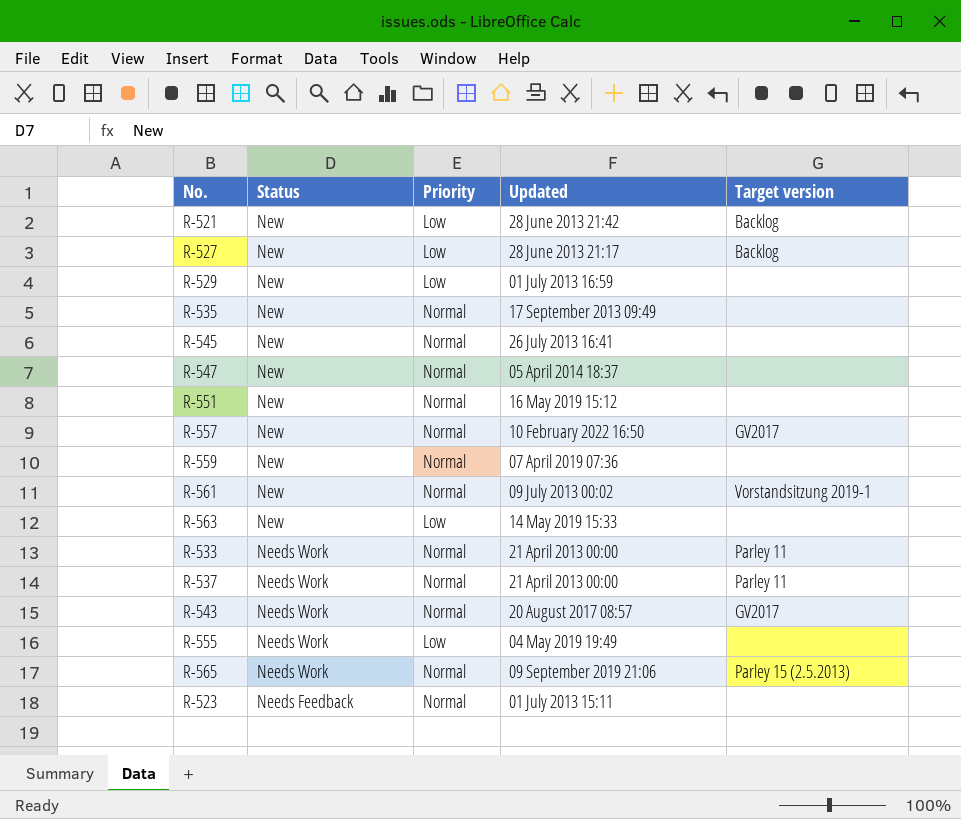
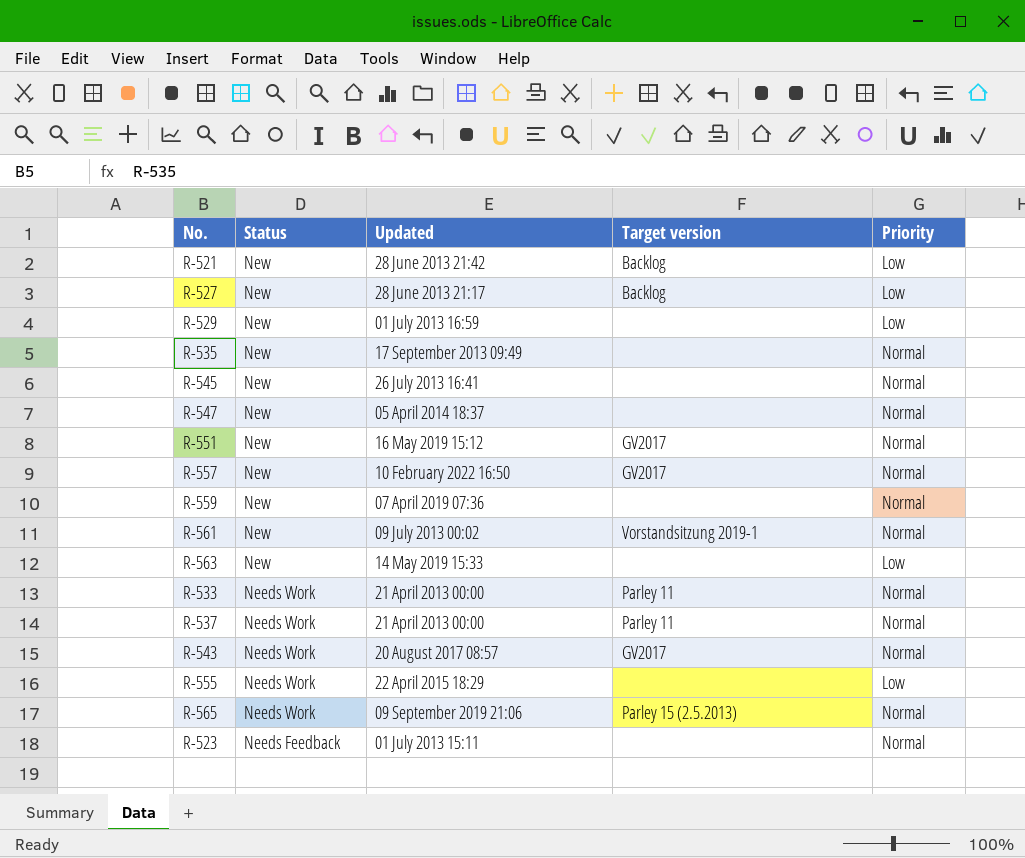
column Priority | position: 3 -> 5
R-551 | Target version: none -> GV2017
R-555 | Updated: 04 May 2019 19:49 -> 22 April 2015 18:29

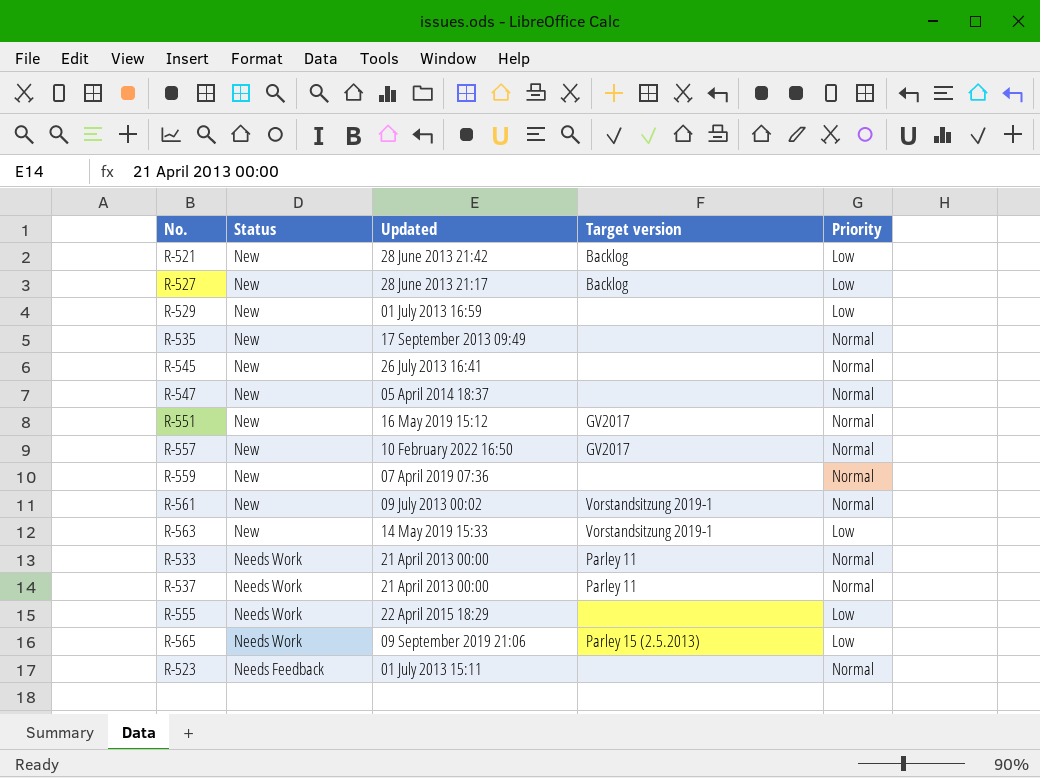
row R-543: Needs Work | 20 August 2017 08:57 | GV2017 | Normal -> none
R-563 | Target version: none -> Vorstandsitzung 2019-1
R-565 | Priority: Normal -> Low

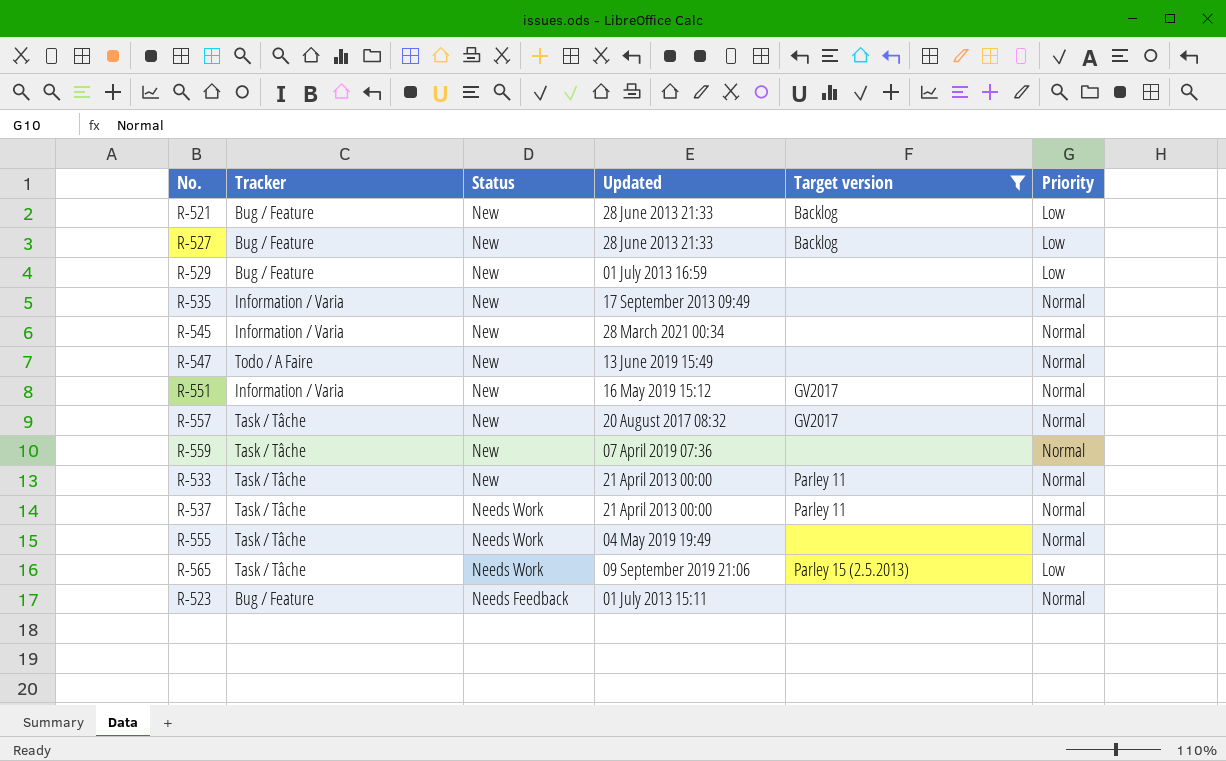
filter: none -> Target version != Vorstandsitzung 2019-1
column Tracker | position: none -> 2
R-521 | Updated: 28 June 2013 21:42 -> 28 June 2013 21:33
R-527 | Updated: 28 June 2013 21:17 -> 28 June 2013 21:33
R-545 | Updated: 26 July 2013 16:41 -> 28 March 2021 00:34
R-547 | Updated: 05 April 2014 18:37 -> 13 June 2019 15:49
R-557 | Updated: 10 February 2022 16:50 -> 20 August 2017 08:32
R-533 | Status: Needs Work -> New
R-555 | Updated: 22 April 2015 18:29 -> 04 May 2019 19:49
R-555 | Priority: Low -> Normal

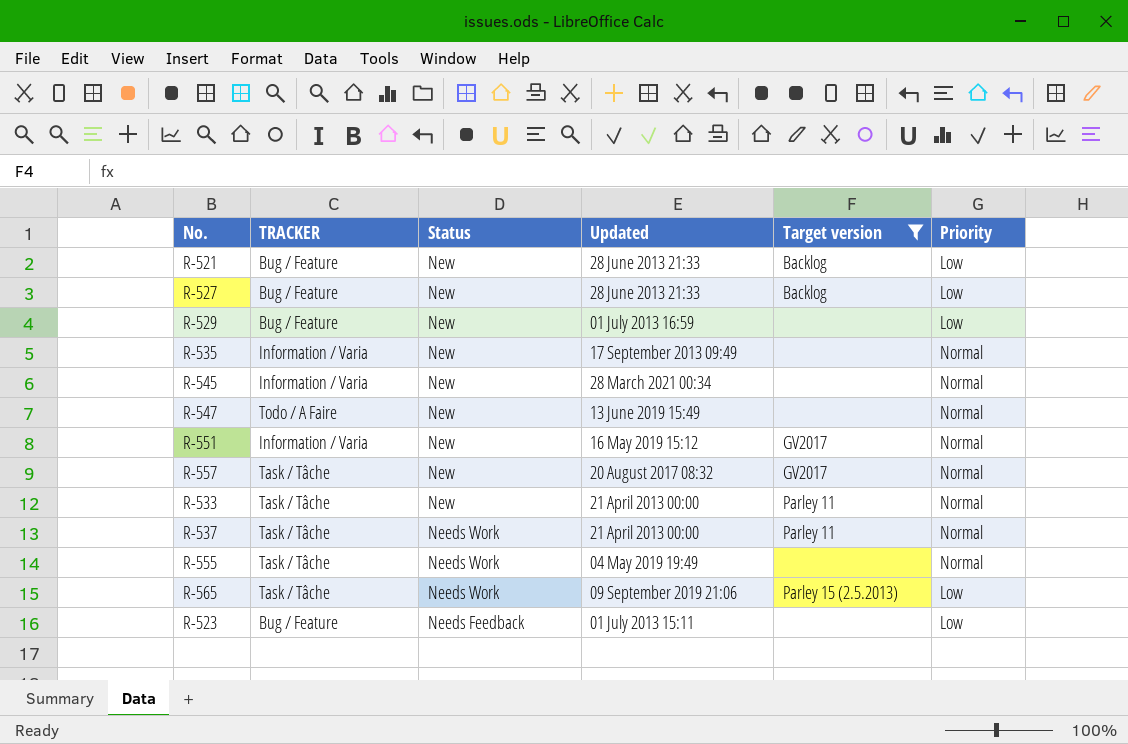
column name: Tracker -> TRACKER
row R-559: Task / Tâche | New | 07 April 2019 07:36 | none | Normal -> none
R-523 | Priority: Normal -> Low

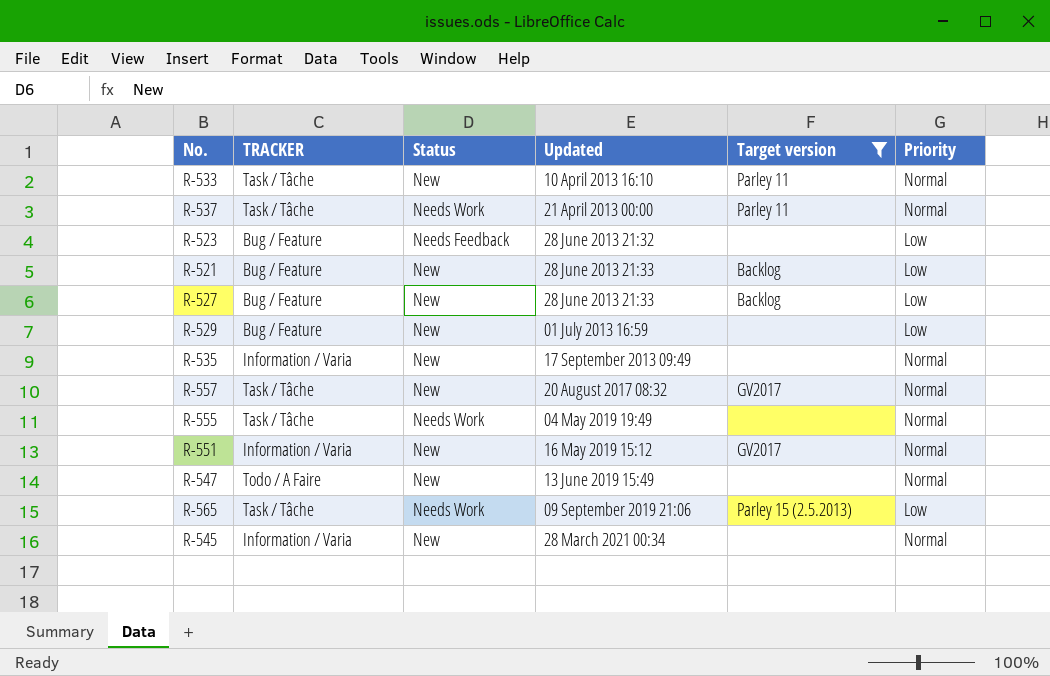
row order: Status descending -> Updated ascending
R-533 | Updated: 21 April 2013 00:00 -> 10 April 2013 16:10
R-523 | Updated: 01 July 2013 15:11 -> 28 June 2013 21:32

